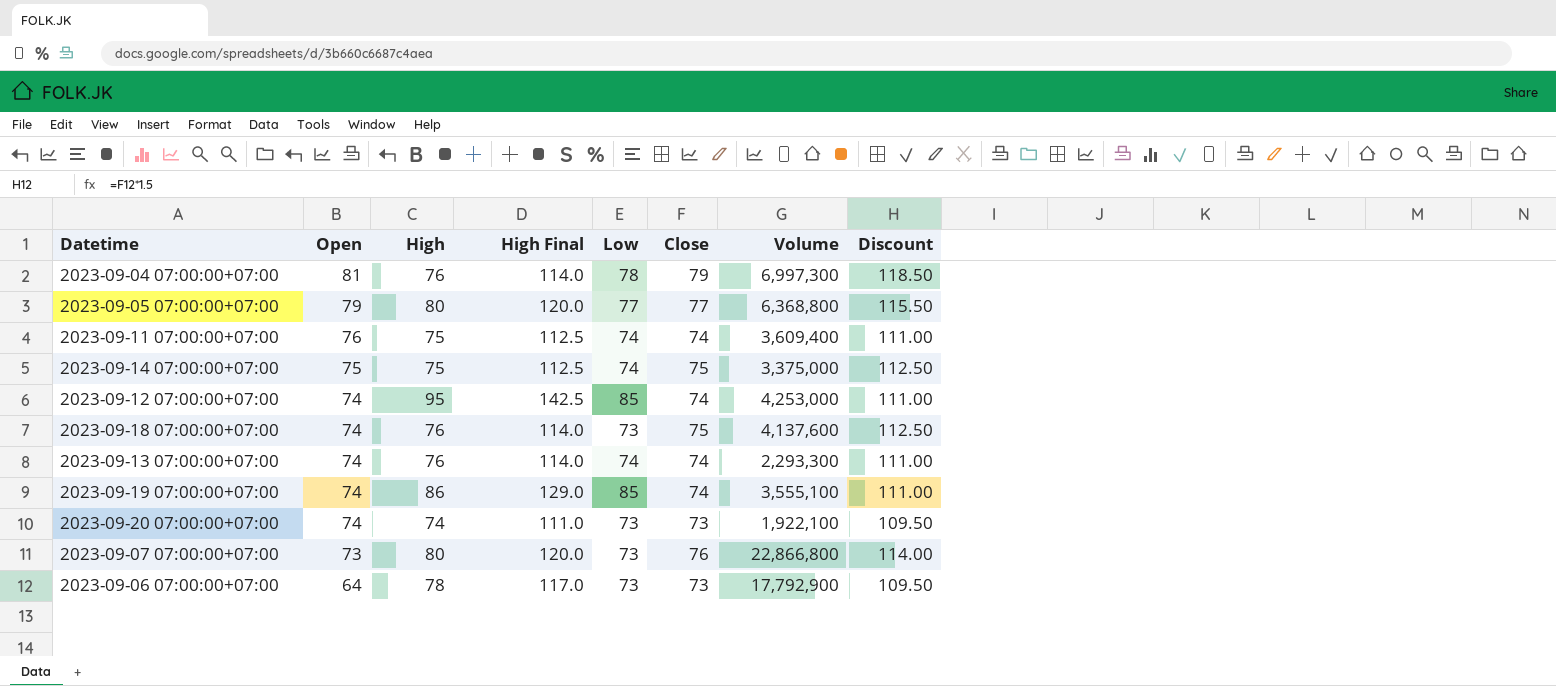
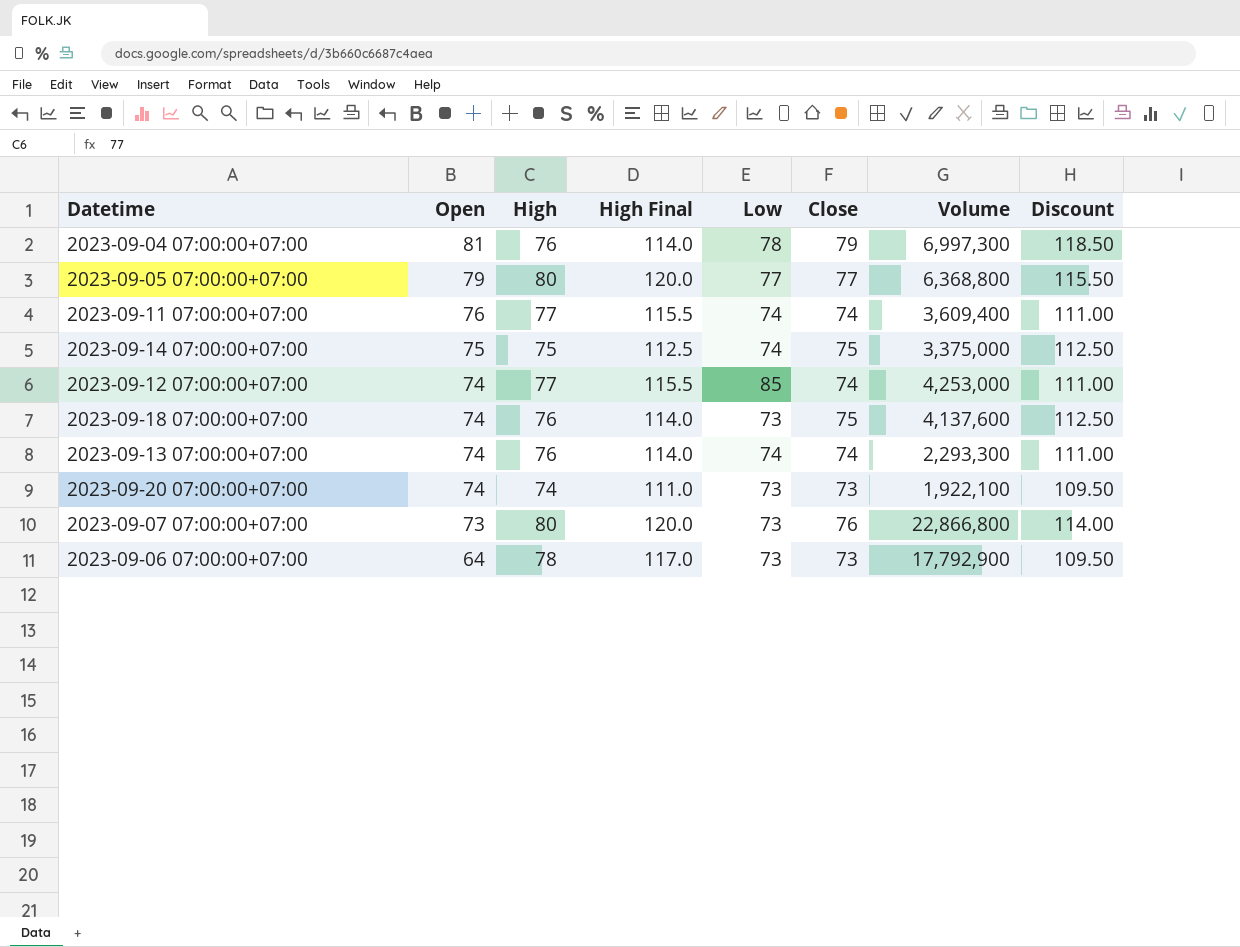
row 2023-09-19 07:00:00+07:00: 74 | 86 | 129.0 | 85 | 74 | 3,555,100 | 111.00 -> none
2023-09-11 07:00:00+07:00 | High: 75 -> 77
2023-09-11 07:00:00+07:00 | High Final: 112.5 -> 115.5
2023-09-12 07:00:00+07:00 | High: 95 -> 77
2023-09-12 07:00:00+07:00 | High Final: 142.5 -> 115.5

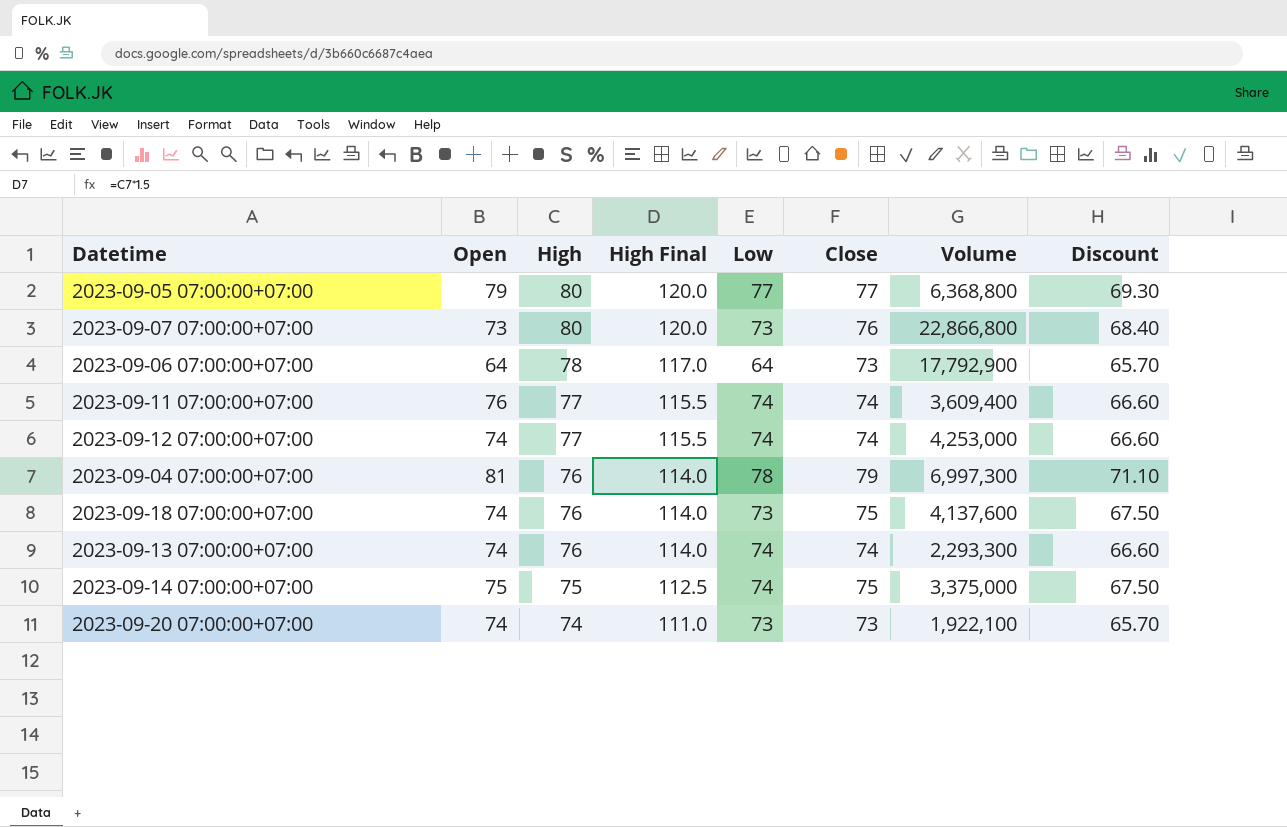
row order: Open descending -> High descending
column Discount | formula: [Close] * 1.5 -> [Close] * 0.9
2023-09-06 07:00:00+07:00 | Low: 73 -> 64
2023-09-12 07:00:00+07:00 | Low: 85 -> 74

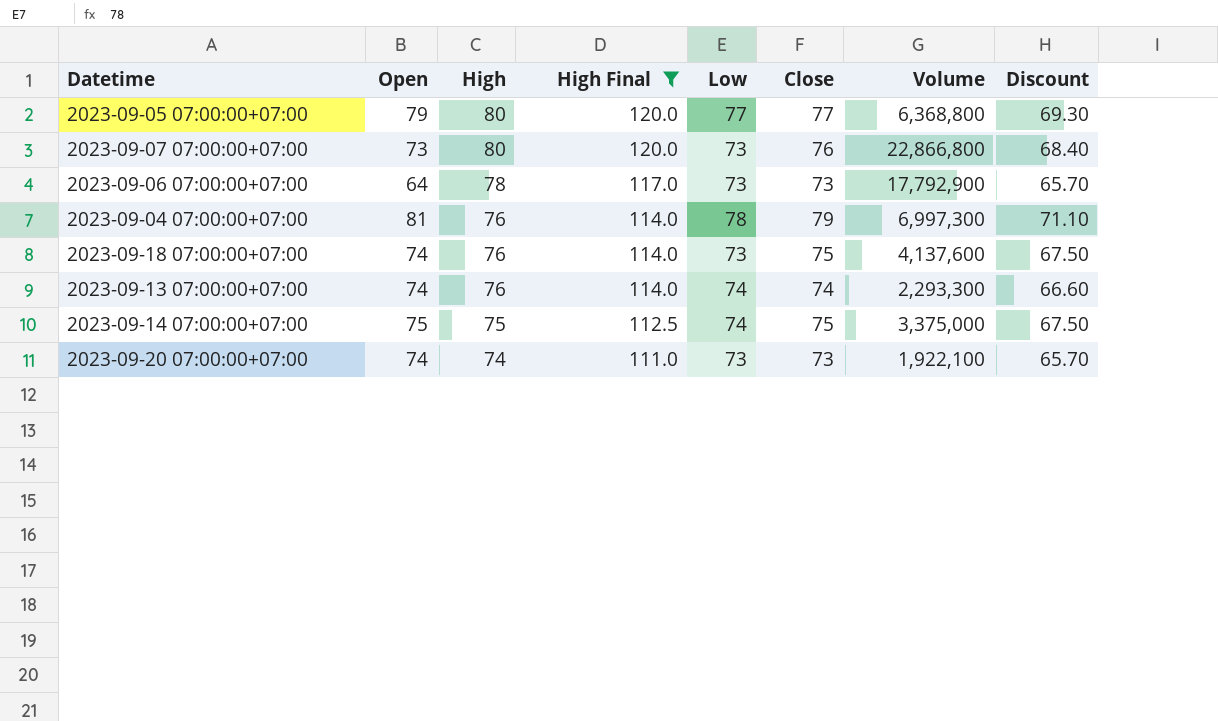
filter: none -> High Final != 115.5
2023-09-06 07:00:00+07:00 | Low: 64 -> 73

